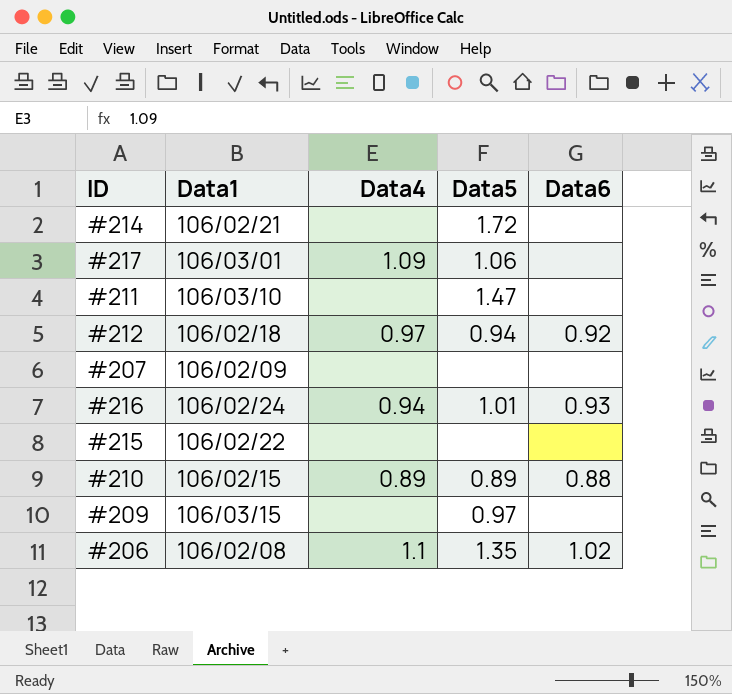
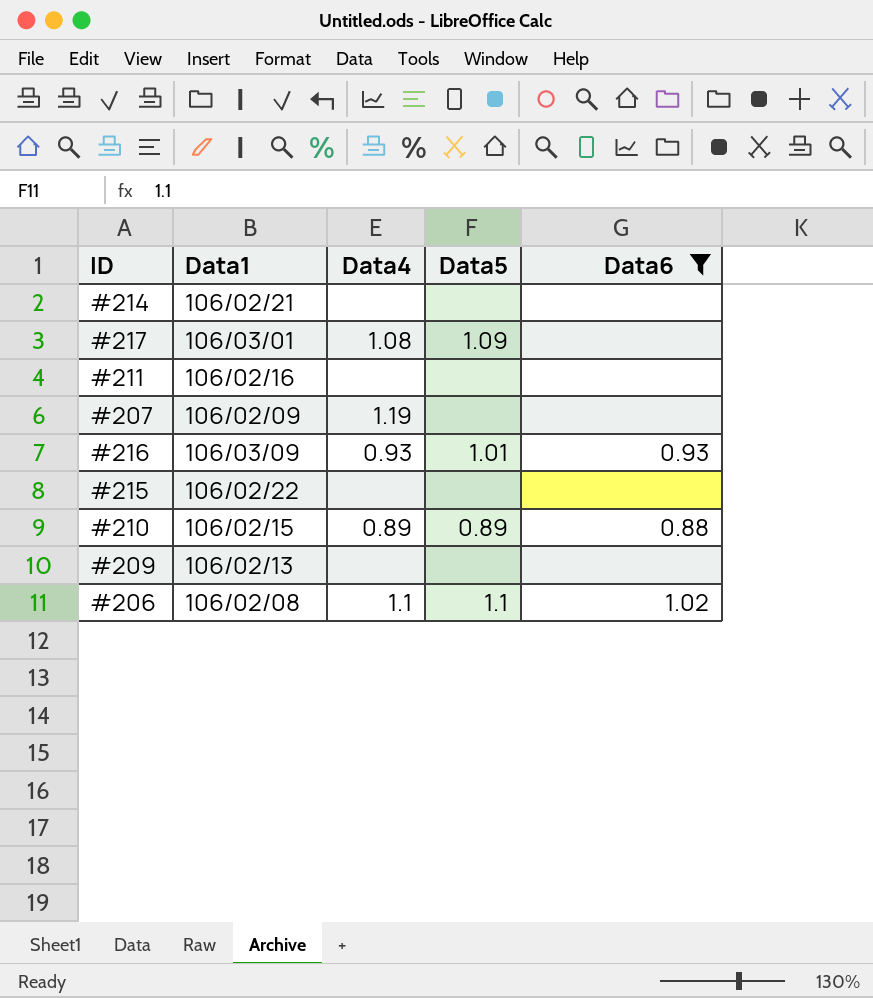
filter: none -> Data6 != 0.92
#214 | Data5: 1.72 -> none
#217 | Data4: 1.09 -> 1.08
#217 | Data5: 1.06 -> 1.09
#211 | Data1: 106/03/10 -> 106/02/16
#211 | Data5: 1.47 -> none
#207 | Data4: none -> 1.19
#216 | Data1: 106/02/24 -> 106/03/09
#216 | Data4: 0.94 -> 0.93
#209 | Data1: 106/03/15 -> 106/02/13
#209 | Data5: 0.97 -> none
#206 | Data5: 1.35 -> 1.1

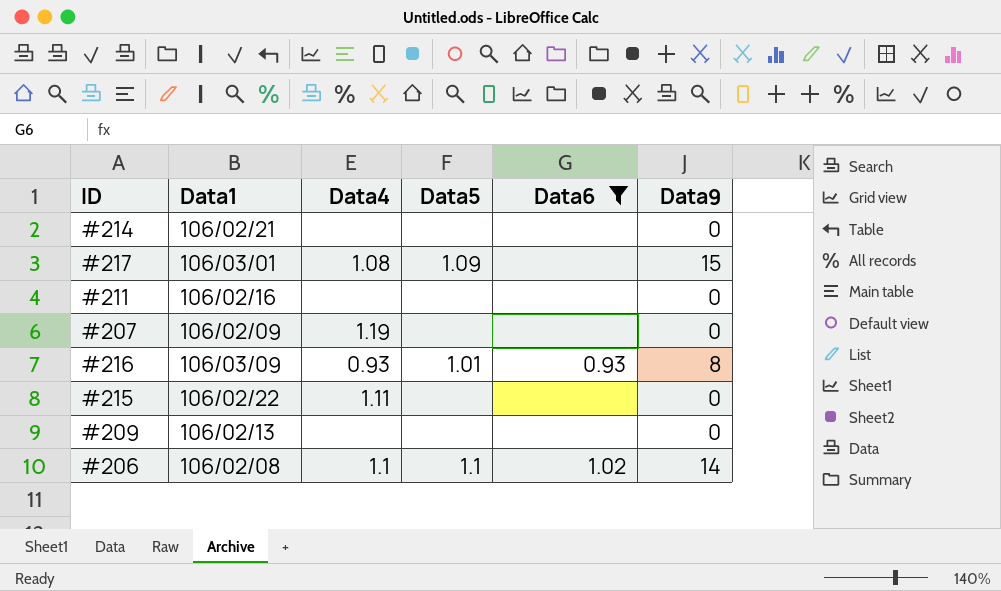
column Data9 | position: none -> 6
row #210: 106/02/15 | 0.89 | 0.89 | 0.88 -> none
#215 | Data4: none -> 1.11

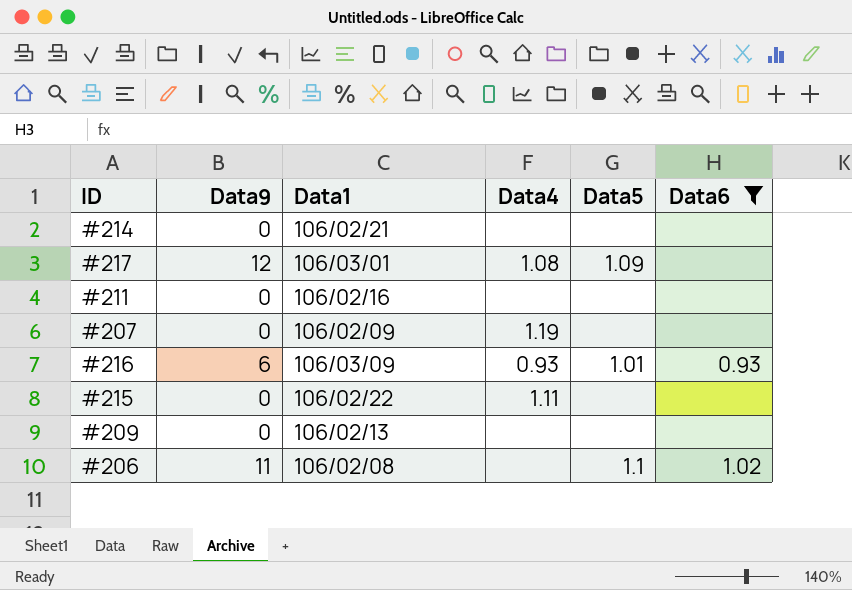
column Data9 | position: 6 -> 2
#217 | Data9: 15 -> 12
#216 | Data9: 8 -> 6
#206 | Data9: 14 -> 11
#206 | Data4: 1.1 -> none

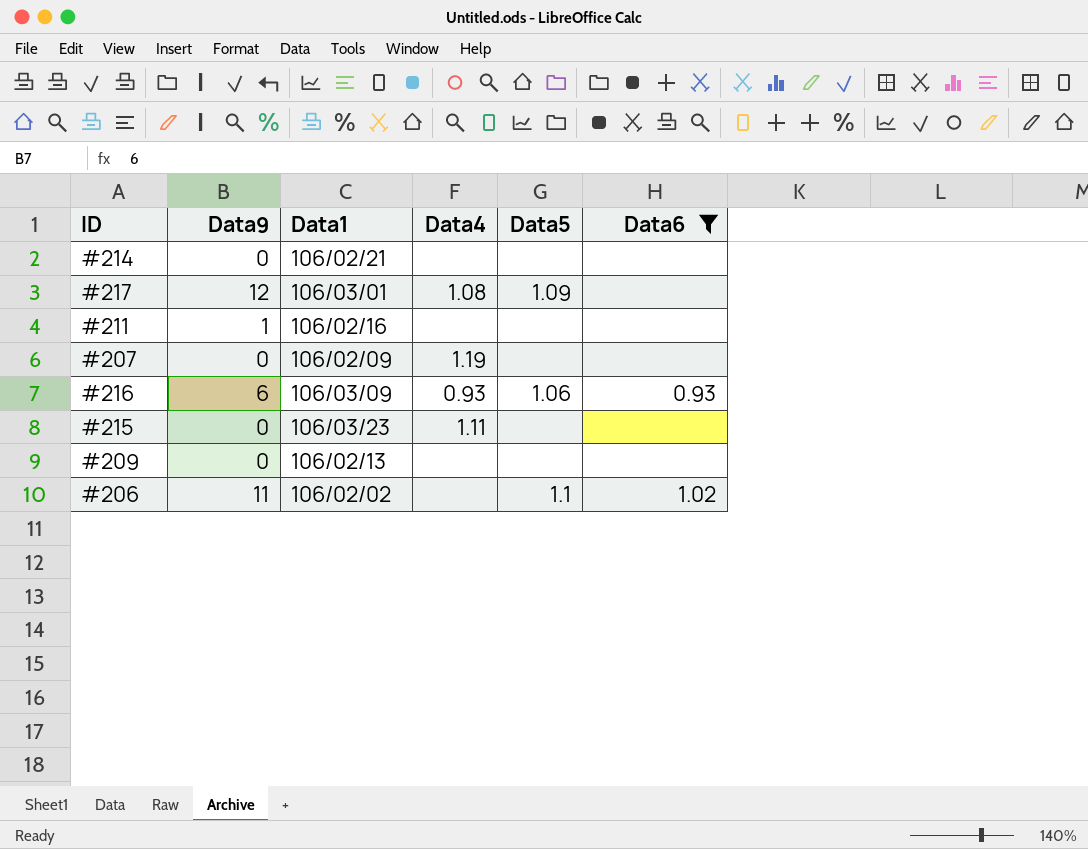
#211 | Data9: 0 -> 1
#216 | Data5: 1.01 -> 1.06
#215 | Data1: 106/02/22 -> 106/03/23
#206 | Data1: 106/02/08 -> 106/02/02

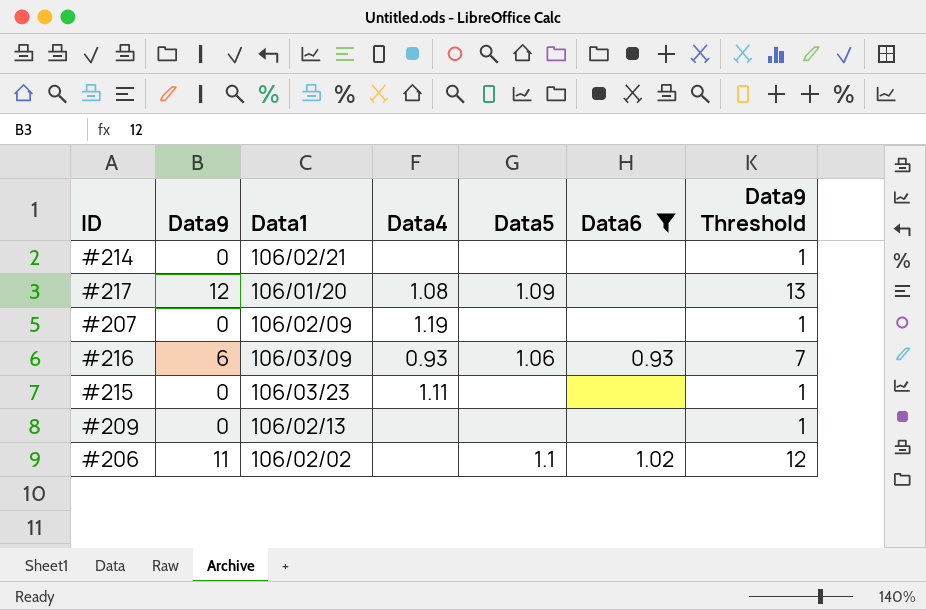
column Data9 Threshold | formula: none -> [Data9] + 1
row #211: 1 | 106/02/16 | none | none | none -> none
#217 | Data1: 106/03/01 -> 106/01/20

